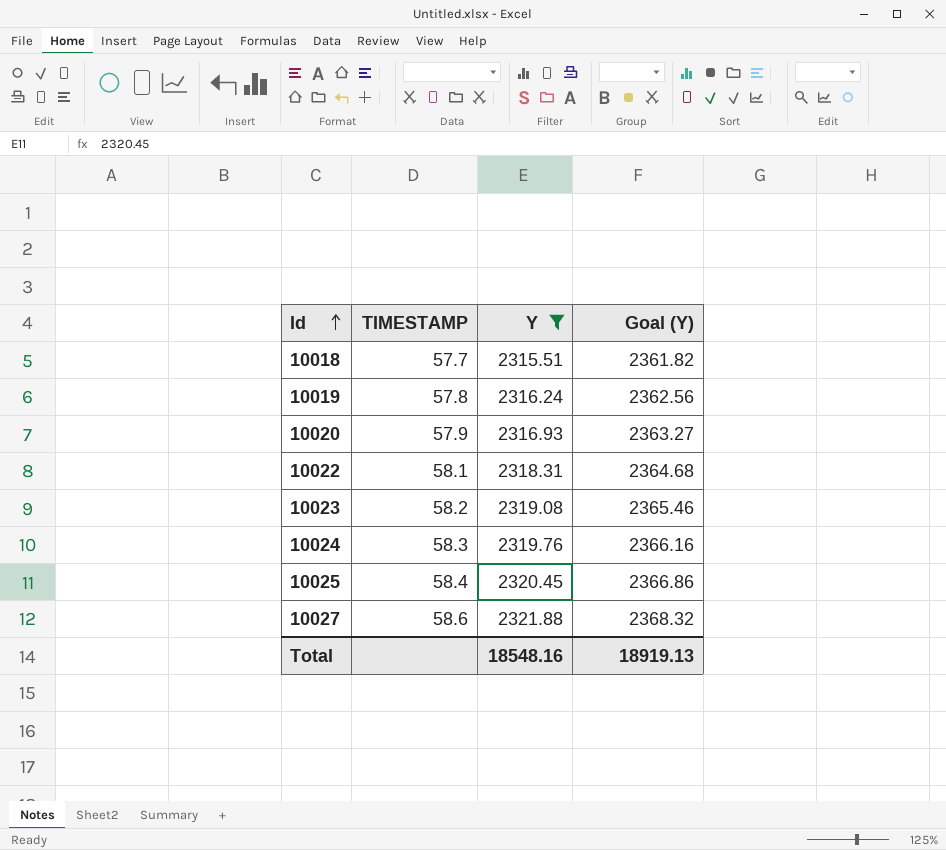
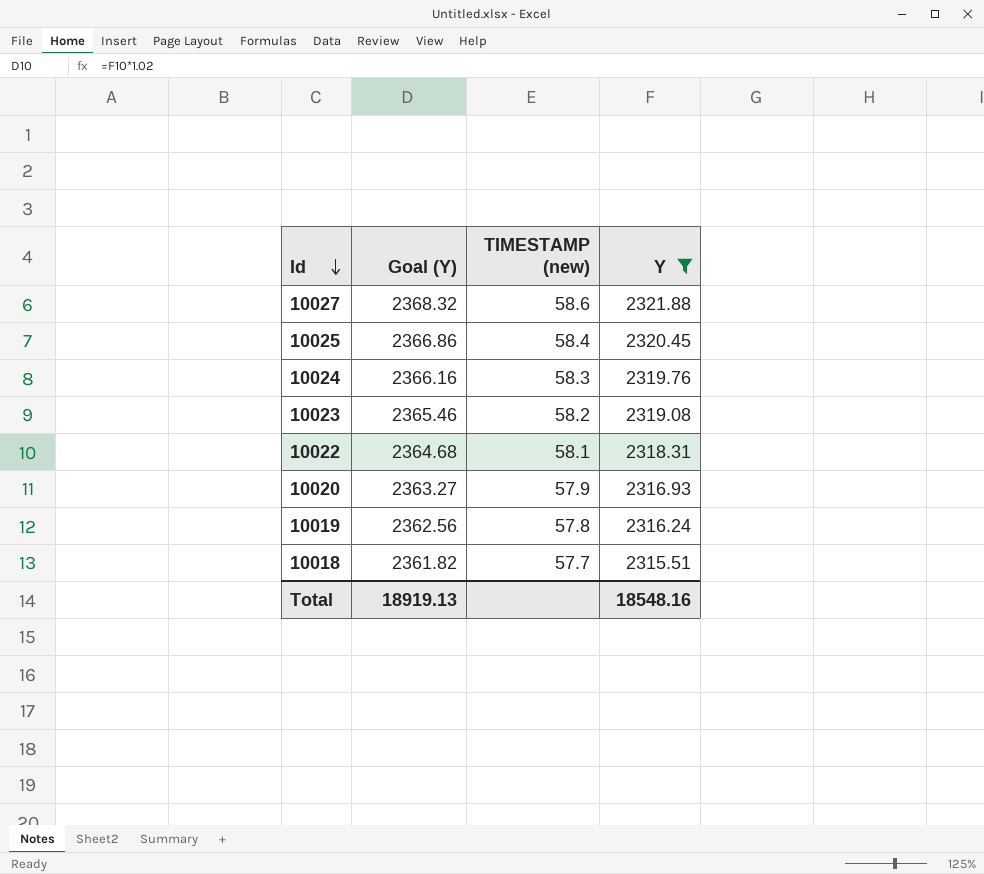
row order: Id ascending -> Id descending
column Goal (Y) | position: 4 -> 2
column name: TIMESTAMP -> TIMESTAMP (new)

